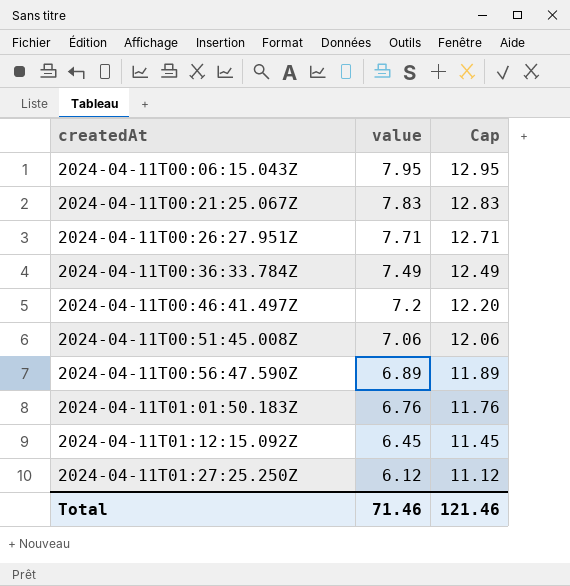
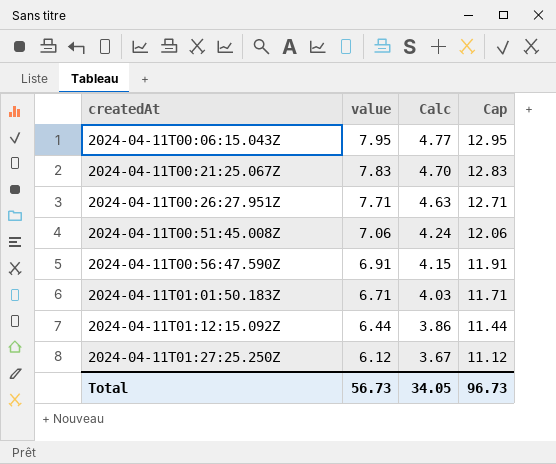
column Calc | formula: none -> [value] * 0.6
row 2024-04-11T00:36:33.784Z: 7.49 | 12.49 -> none
row 2024-04-11T00:46:41.497Z: 7.2 | 12.20 -> none
2024-04-11T00:56:47.590Z | value: 6.89 -> 6.91
2024-04-11T00:56:47.590Z | Cap: 11.89 -> 11.91
2024-04-11T01:01:50.183Z | value: 6.76 -> 6.71
2024-04-11T01:01:50.183Z | Cap: 11.76 -> 11.71
2024-04-11T01:12:15.092Z | value: 6.45 -> 6.44
2024-04-11T01:12:15.092Z | Cap: 11.45 -> 11.44
Total | value: 71.46 -> 56.73
Total | Cap: 121.46 -> 96.73

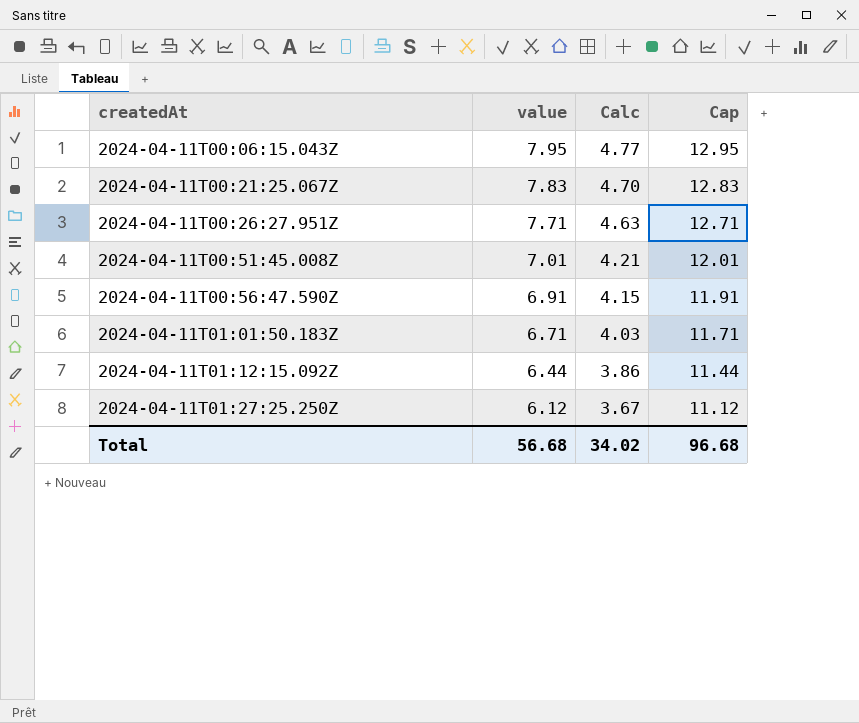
2024-04-11T00:51:45.008Z | value: 7.06 -> 7.01
2024-04-11T00:51:45.008Z | Calc: 4.24 -> 4.21
2024-04-11T00:51:45.008Z | Cap: 12.06 -> 12.01
Total | value: 56.73 -> 56.68
Total | Calc: 34.05 -> 34.02
Total | Cap: 96.73 -> 96.68

